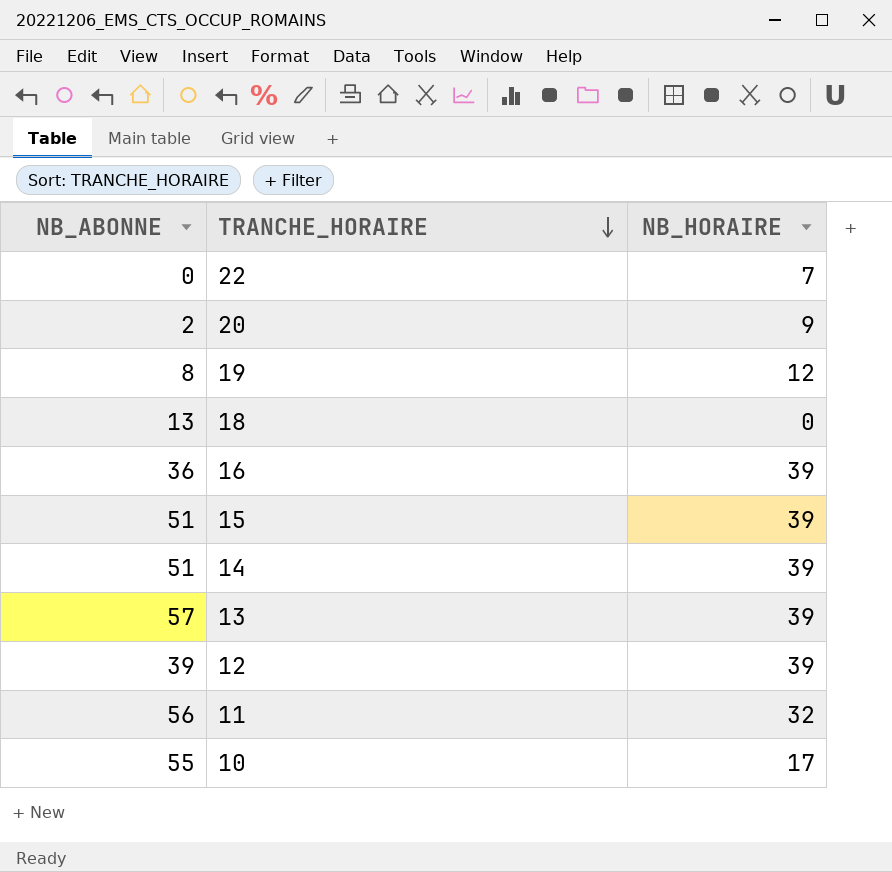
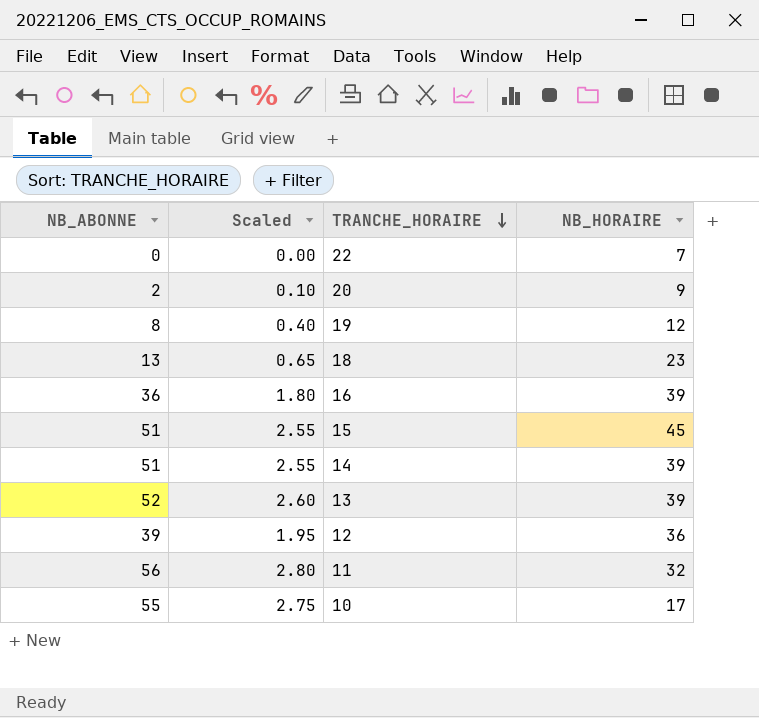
column Scaled | formula: none -> [NB_ABONNE] * 0.05
18 | NB_HORAIRE: 0 -> 23
15 | NB_HORAIRE: 39 -> 45
13 | NB_ABONNE: 57 -> 52
12 | NB_HORAIRE: 39 -> 36

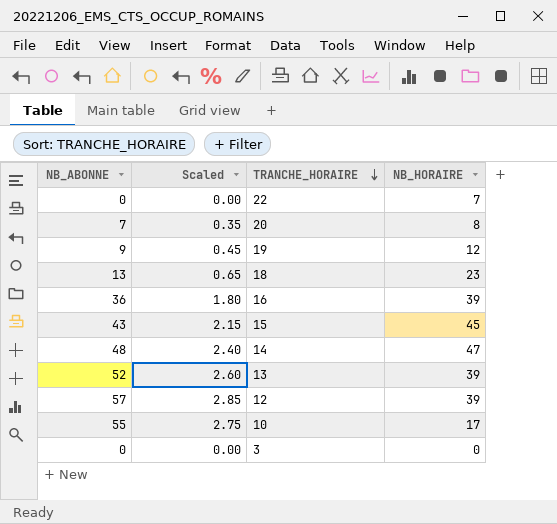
row 11: 56 | 2.80 | 32 -> none
20 | NB_ABONNE: 2 -> 7
20 | Scaled: 0.10 -> 0.35
20 | NB_HORAIRE: 9 -> 8
19 | NB_ABONNE: 8 -> 9
19 | Scaled: 0.40 -> 0.45
15 | NB_ABONNE: 51 -> 43
15 | Scaled: 2.55 -> 2.15
14 | NB_ABONNE: 51 -> 48
14 | Scaled: 2.55 -> 2.40
14 | NB_HORAIRE: 39 -> 47
12 | NB_ABONNE: 39 -> 57
12 | Scaled: 1.95 -> 2.85
12 | NB_HORAIRE: 36 -> 39
row 3: none -> 0 | 0.00 | 0

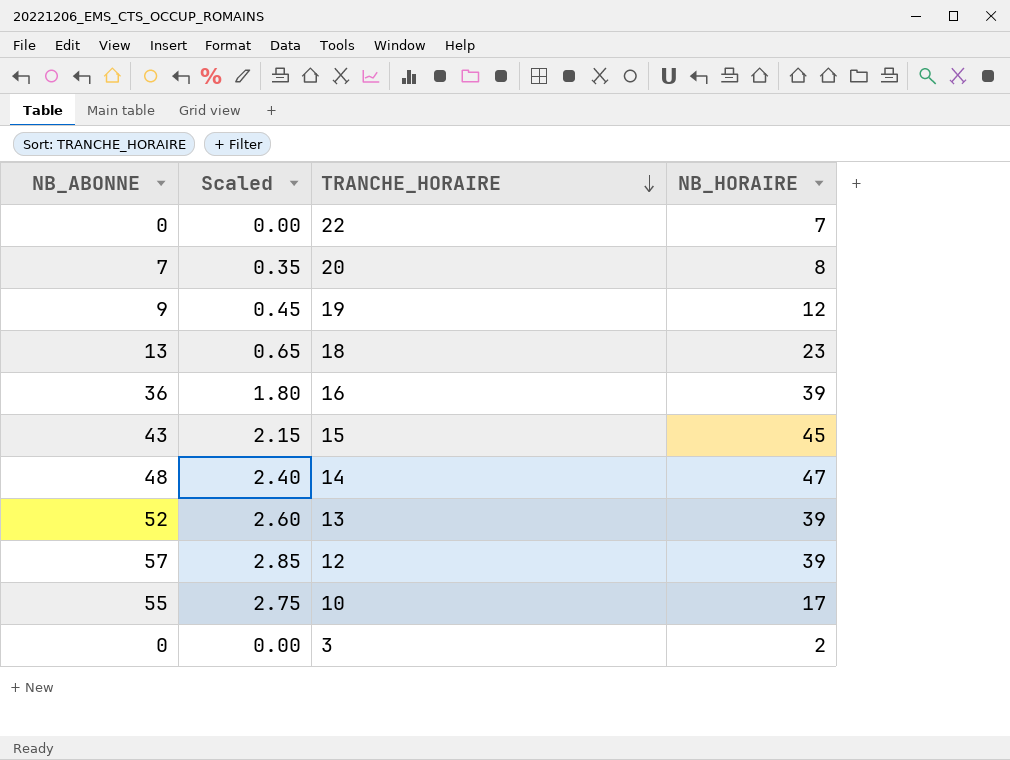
3 | NB_HORAIRE: 0 -> 2

